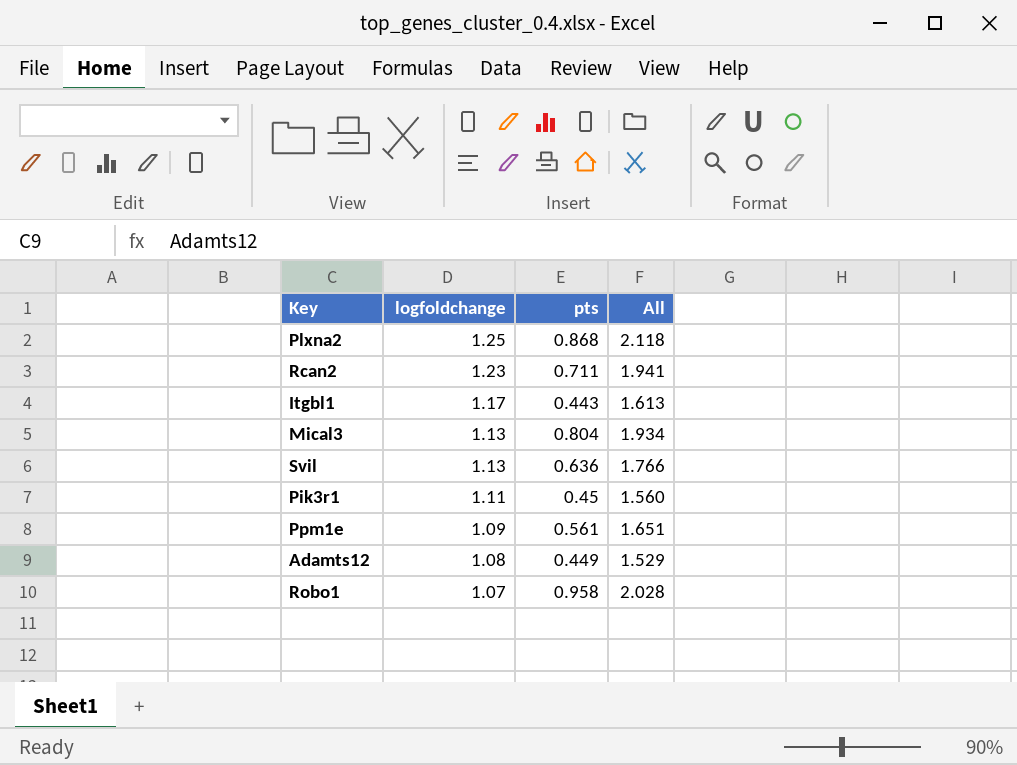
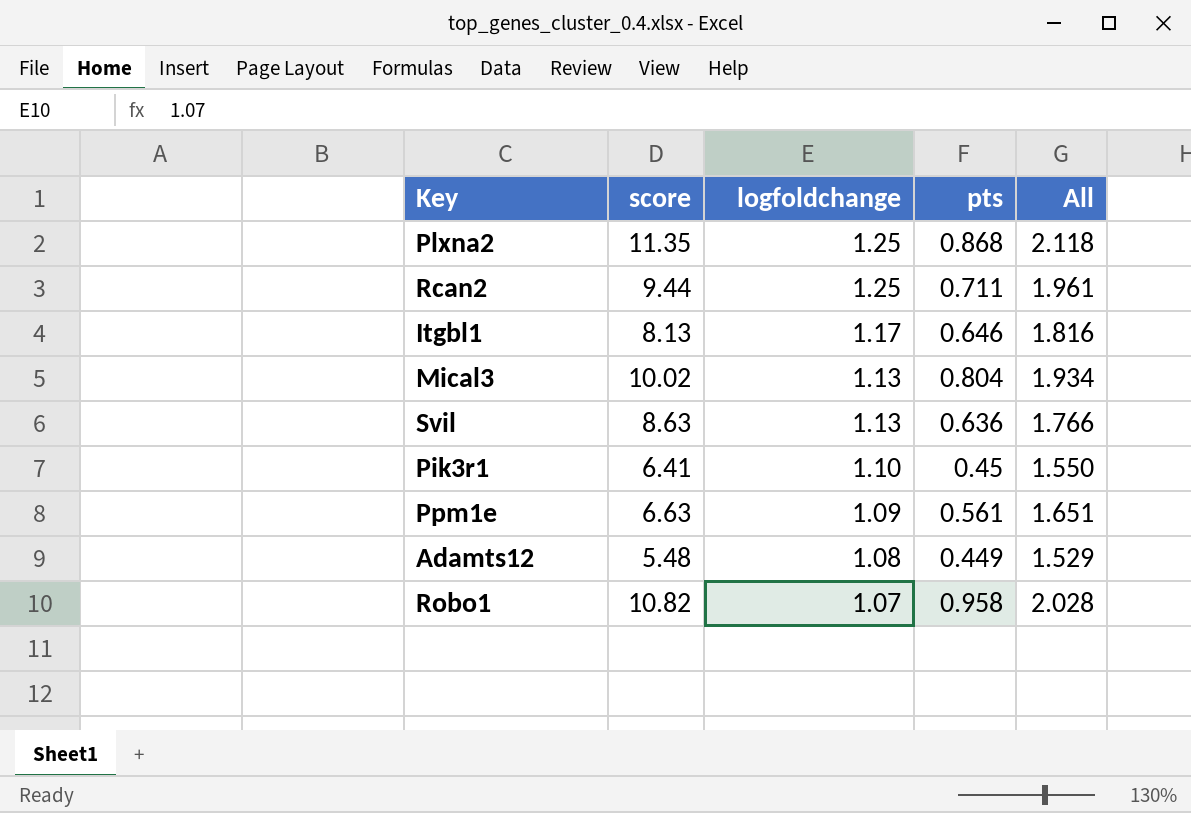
column score | position: none -> 2
Rcan2 | logfoldchange: 1.23 -> 1.25
Rcan2 | All: 1.941 -> 1.961
Itgbl1 | pts: 0.443 -> 0.646
Itgbl1 | All: 1.613 -> 1.816
Pik3r1 | logfoldchange: 1.11 -> 1.10
Pik3r1 | All: 1.560 -> 1.550

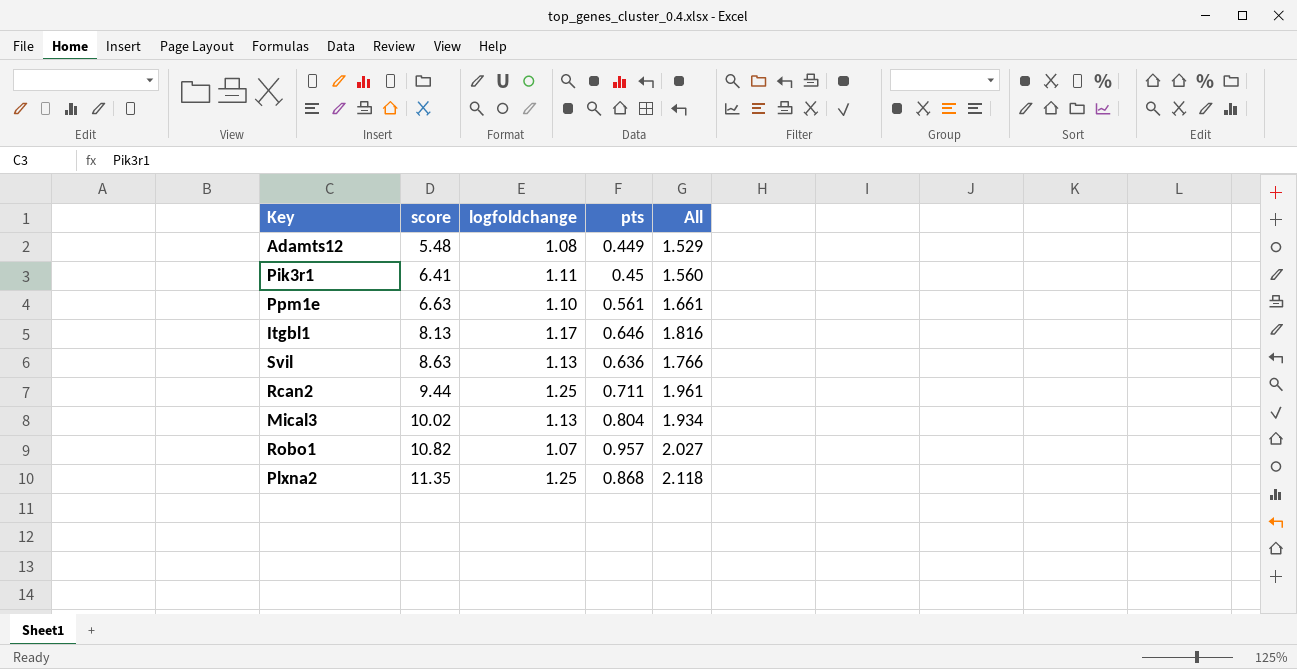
row order: logfoldchange descending -> score ascending
Pik3r1 | logfoldchange: 1.10 -> 1.11
Pik3r1 | All: 1.550 -> 1.560
Ppm1e | logfoldchange: 1.09 -> 1.10
Ppm1e | All: 1.651 -> 1.661
Robo1 | pts: 0.958 -> 0.957
Robo1 | All: 2.028 -> 2.027

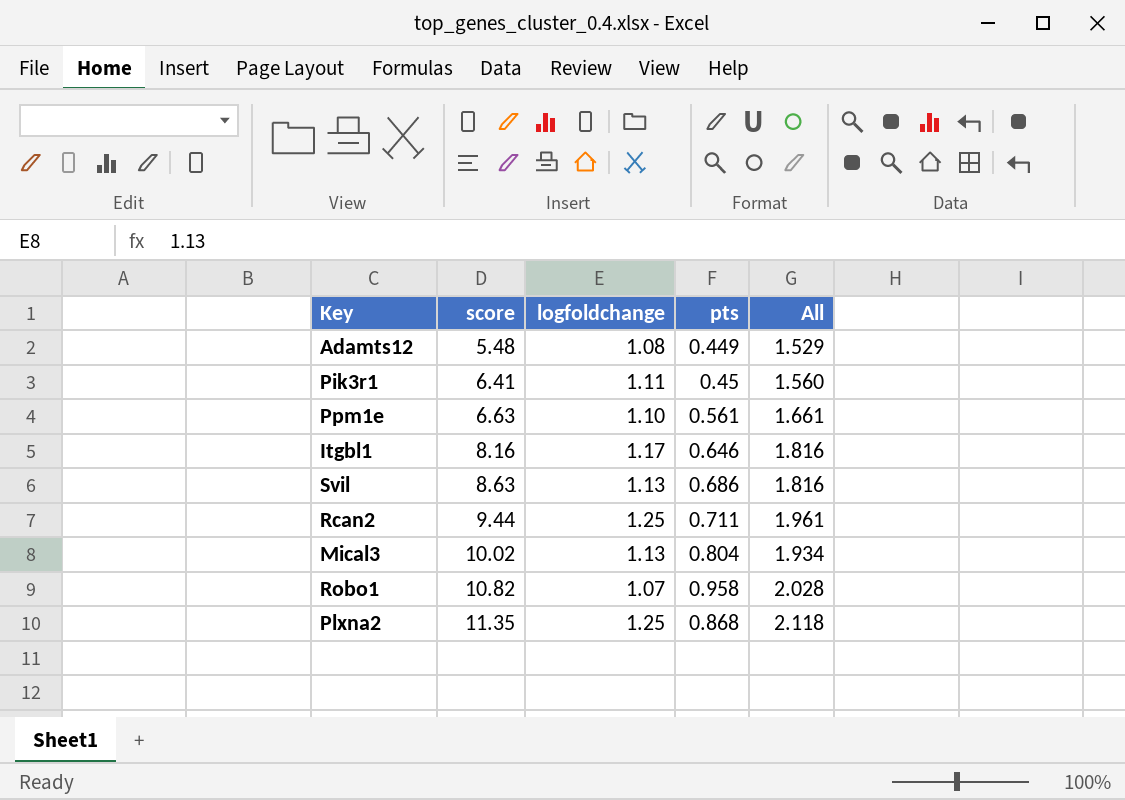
Itgbl1 | score: 8.13 -> 8.16
Svil | pts: 0.636 -> 0.686
Svil | All: 1.766 -> 1.816
Robo1 | pts: 0.957 -> 0.958
Robo1 | All: 2.027 -> 2.028

